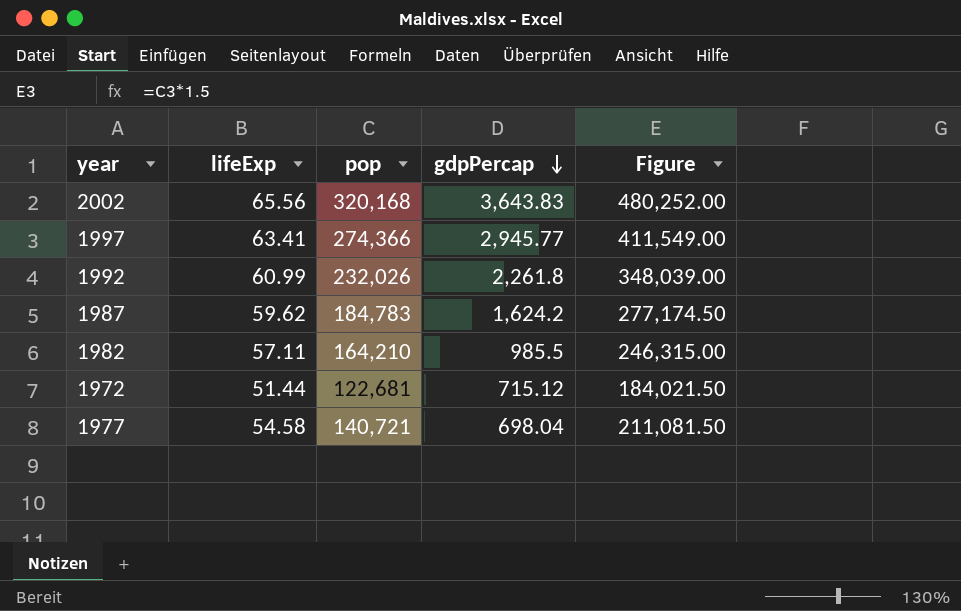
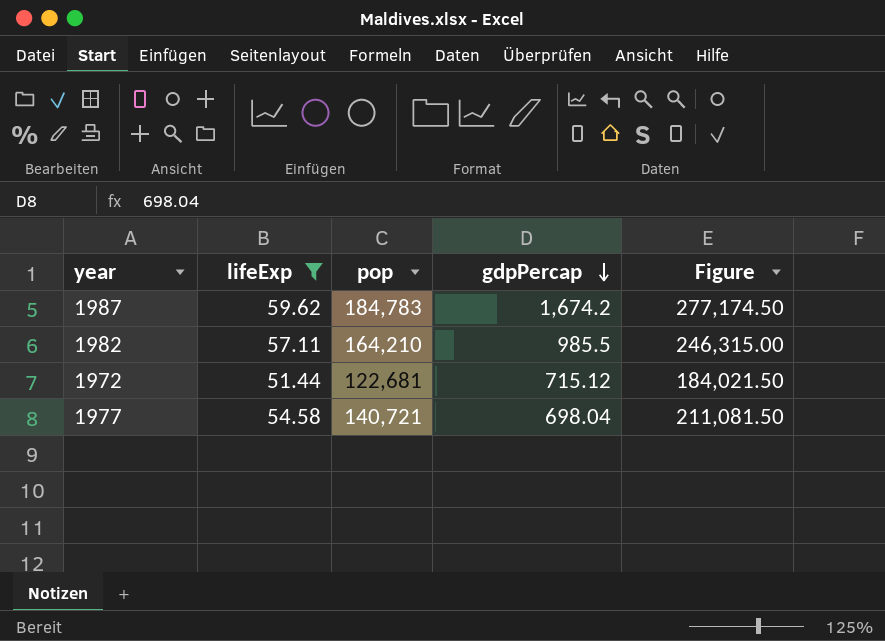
filter: none -> lifeExp <= 59.62
1987 | gdpPercap: 1,624.2 -> 1,674.2

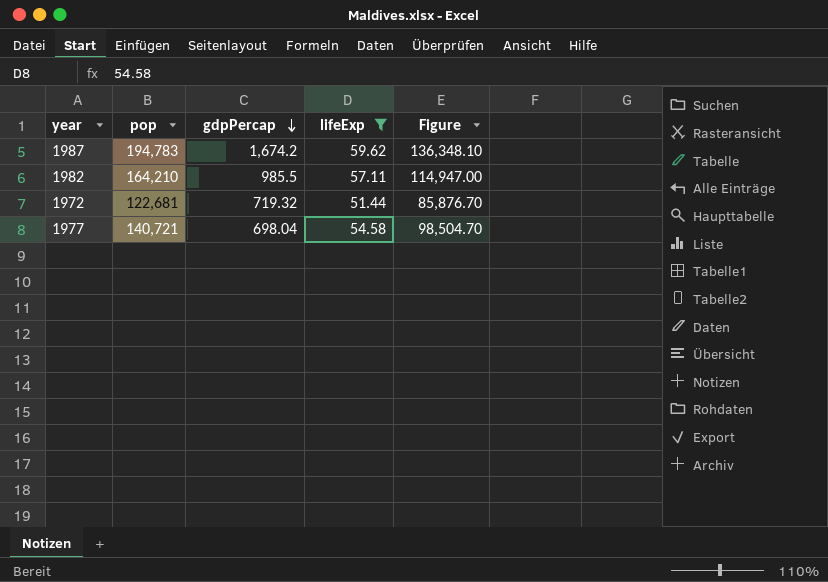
column lifeExp | position: 2 -> 4
column Figure | formula: [pop] * 1.5 -> [pop] * 0.7
1987 | pop: 184,783 -> 194,783
1972 | gdpPercap: 715.12 -> 719.32

